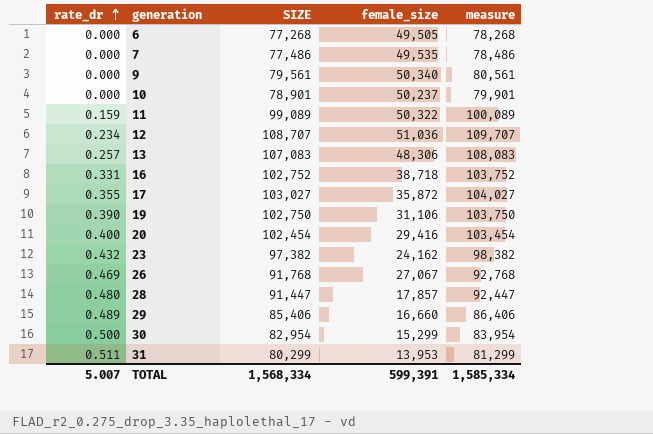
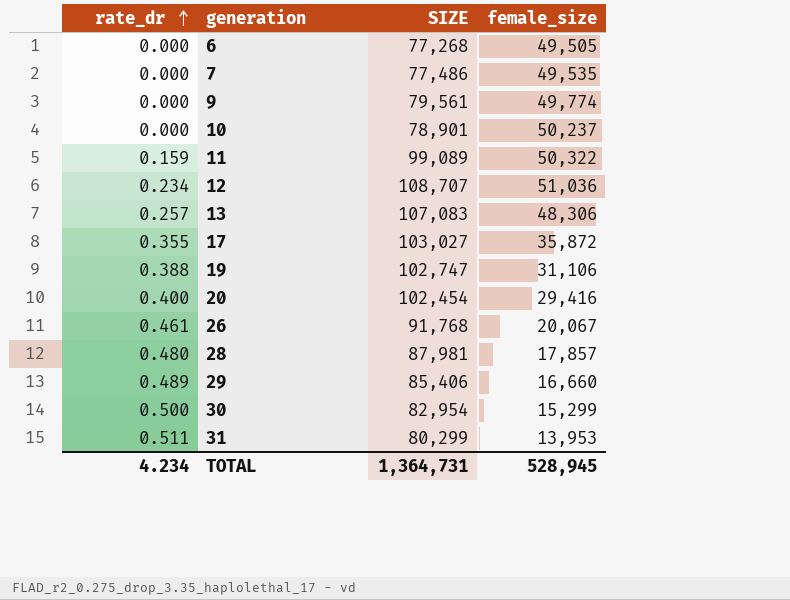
column measure | formula: [SIZE] + 1000 -> none
row 16: 0.331 | 102,752 | 38,718 | 103,752 -> none
row 23: 0.432 | 97,382 | 24,162 | 98,382 -> none
9 | female_size: 50,340 -> 49,774
19 | rate_dr: 0.390 -> 0.388
19 | SIZE: 102,750 -> 102,747
26 | rate_dr: 0.469 -> 0.461
26 | female_size: 27,067 -> 20,067
28 | SIZE: 91,447 -> 87,981
TOTAL | rate_dr: 5.007 -> 4.234
TOTAL | SIZE: 1,568,334 -> 1,364,731
TOTAL | female_size: 599,391 -> 528,945

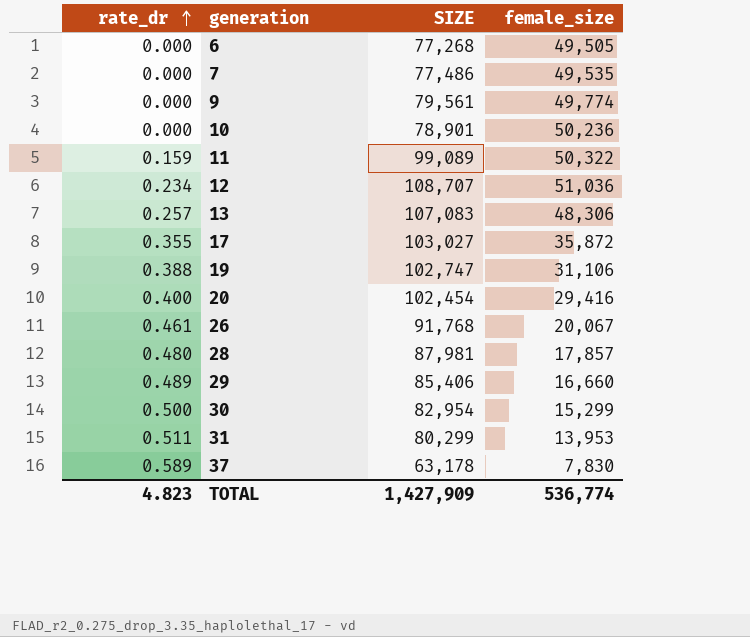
10 | female_size: 50,237 -> 50,236
row 37: none -> 0.589 | 63,178 | 7,830
TOTAL | rate_dr: 4.234 -> 4.823
TOTAL | SIZE: 1,364,731 -> 1,427,909
TOTAL | female_size: 528,945 -> 536,774

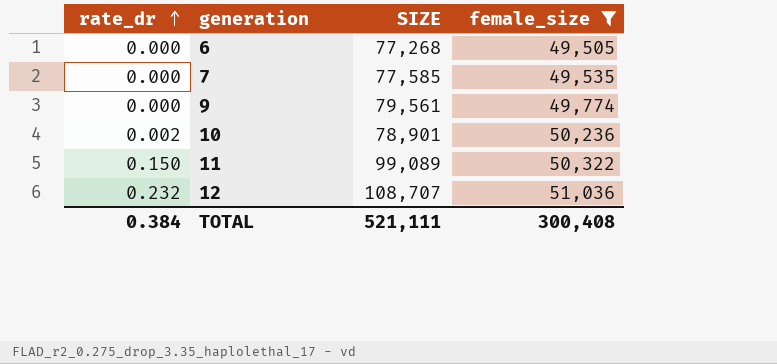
filter: none -> female_size >= 49,505
7 | SIZE: 77,486 -> 77,585
10 | rate_dr: 0.000 -> 0.002
11 | rate_dr: 0.159 -> 0.150
12 | rate_dr: 0.234 -> 0.232
TOTAL | rate_dr: 4.823 -> 0.384
TOTAL | SIZE: 1,427,909 -> 521,111
TOTAL | female_size: 536,774 -> 300,408

